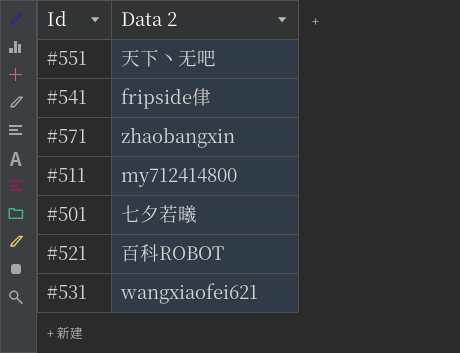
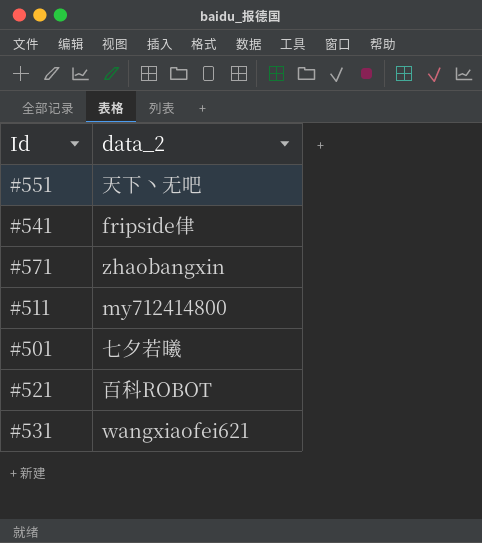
column name: Data 2 -> data_2

